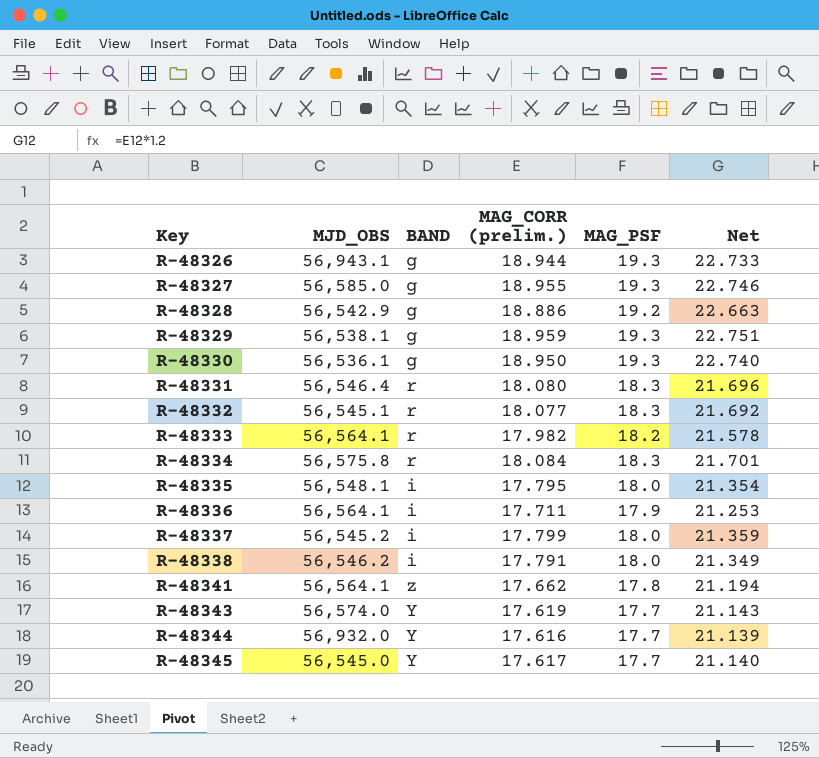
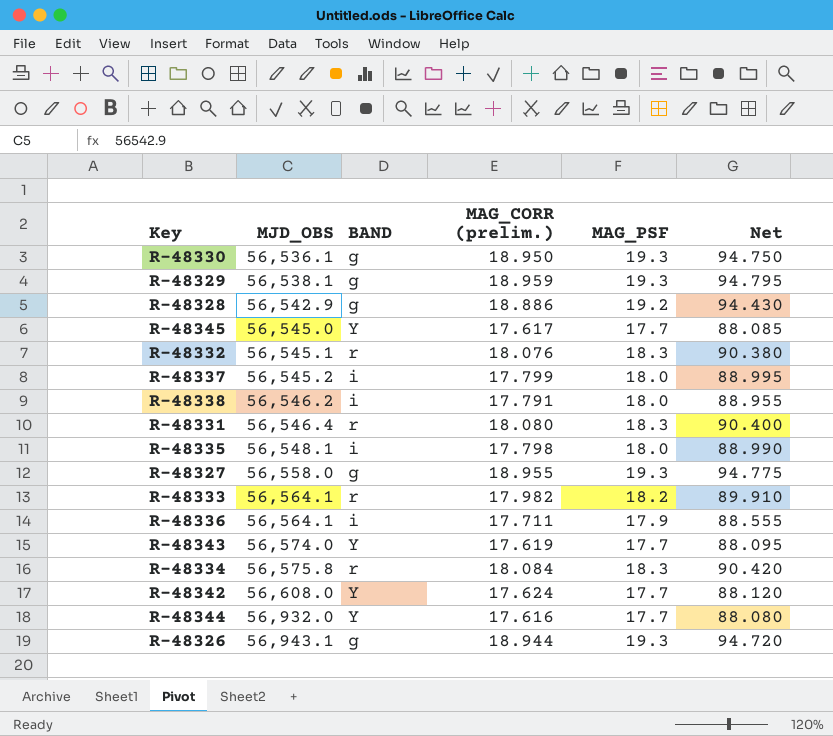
row order: Key ascending -> MJD_OBS ascending
column Net | formula: [MAG_CORR (prelim.)] * 1.2 -> [MAG_CORR (prelim.)] * 5
row R-48341: 56,564.1 | z | 17.662 | 17.8 | 21.194 -> none
R-48332 | MAG_CORR (prelim.): 18.077 -> 18.076
R-48335 | MAG_CORR (prelim.): 17.795 -> 17.798
R-48327 | MJD_OBS: 56,585.0 -> 56,558.0
row R-48342: none -> 56,608.0 | Y | 17.624 | 17.7 | 88.120

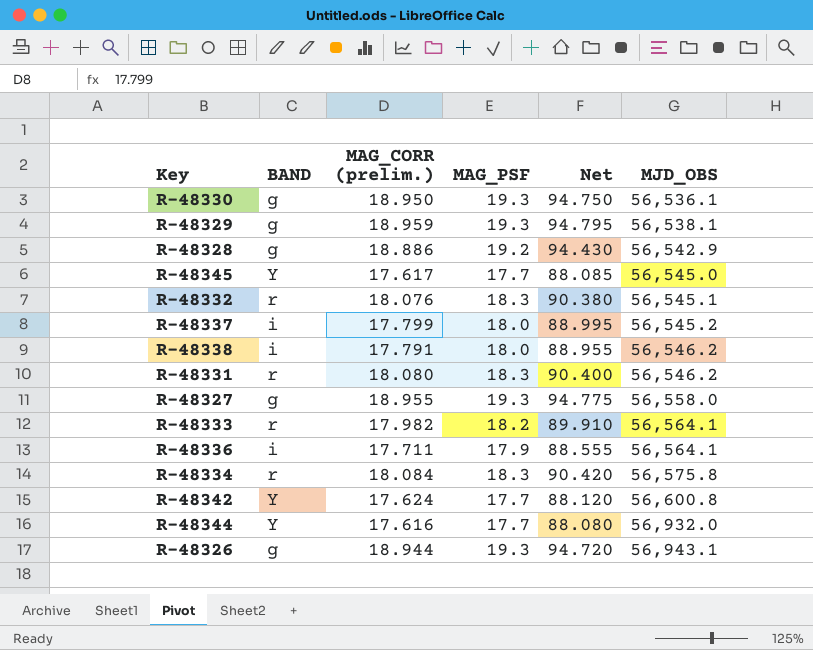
column MJD_OBS | position: 2 -> 6
row R-48335: 56,548.1 | i | 17.798 | 18.0 | 88.990 -> none
row R-48343: 56,574.0 | Y | 17.619 | 17.7 | 88.095 -> none
R-48331 | MJD_OBS: 56,546.4 -> 56,546.2
R-48342 | MJD_OBS: 56,608.0 -> 56,600.8

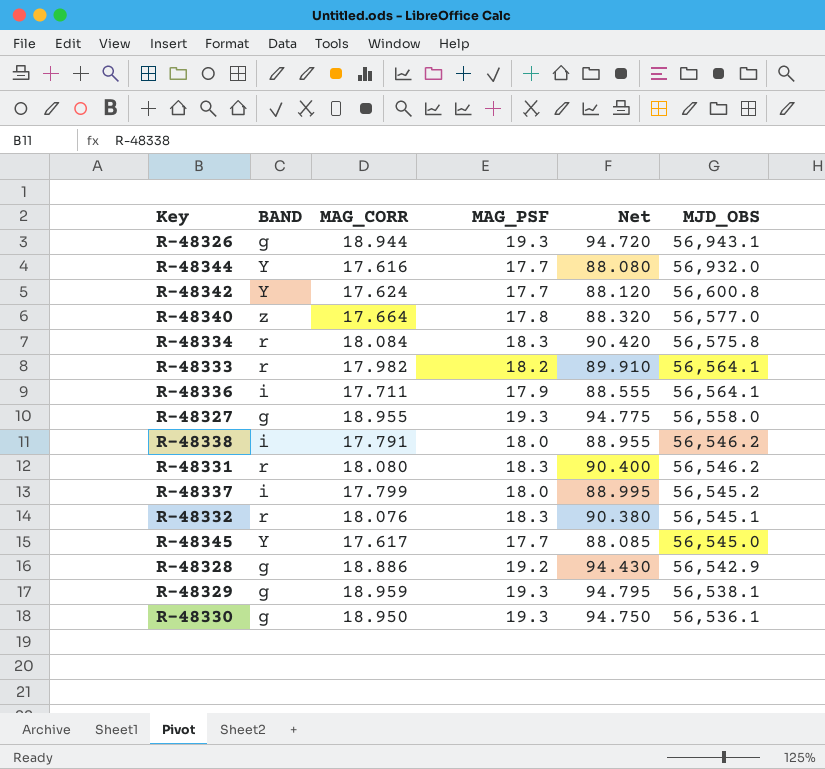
row order: MJD_OBS ascending -> MJD_OBS descending
column name: MAG_CORR (prelim.) -> MAG_CORR
row R-48340: none -> z | 17.664 | 17.8 | 88.320 | 56,577.0

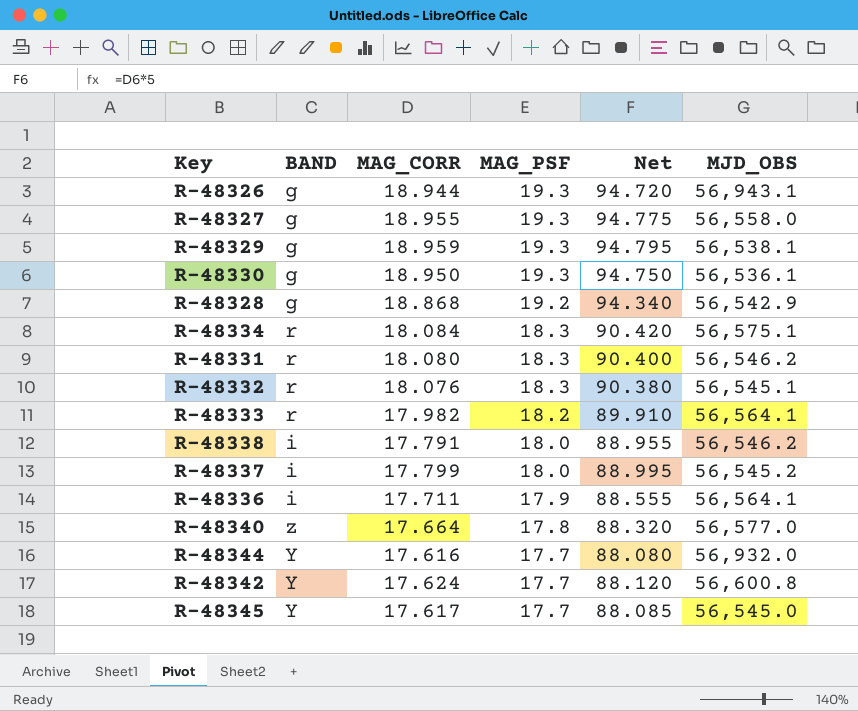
row order: MJD_OBS descending -> MAG_PSF descending
R-48328 | MAG_CORR: 18.886 -> 18.868
R-48328 | Net: 94.430 -> 94.340
R-48334 | MJD_OBS: 56,575.8 -> 56,575.1

